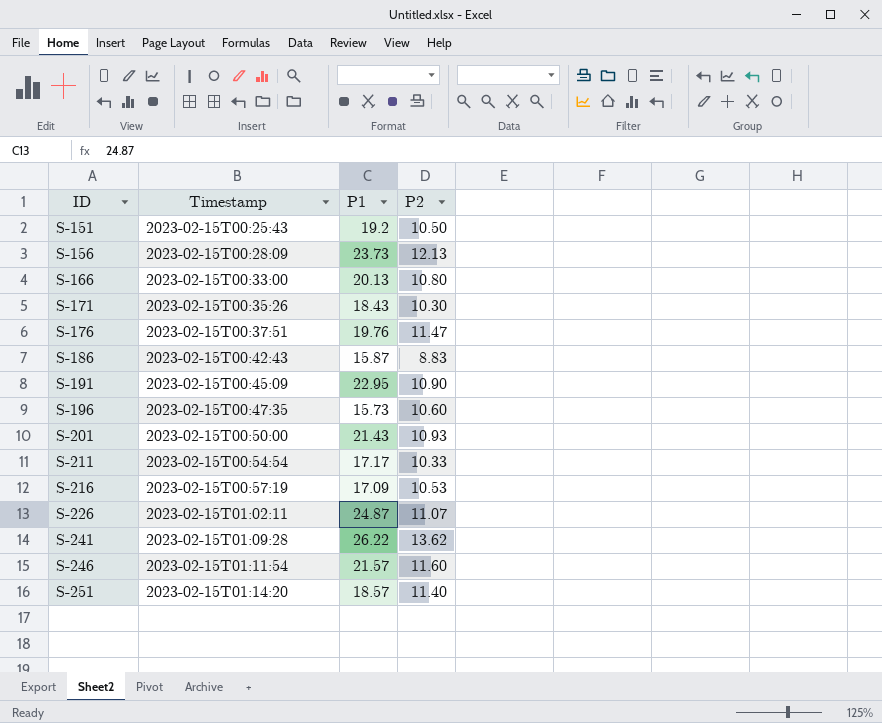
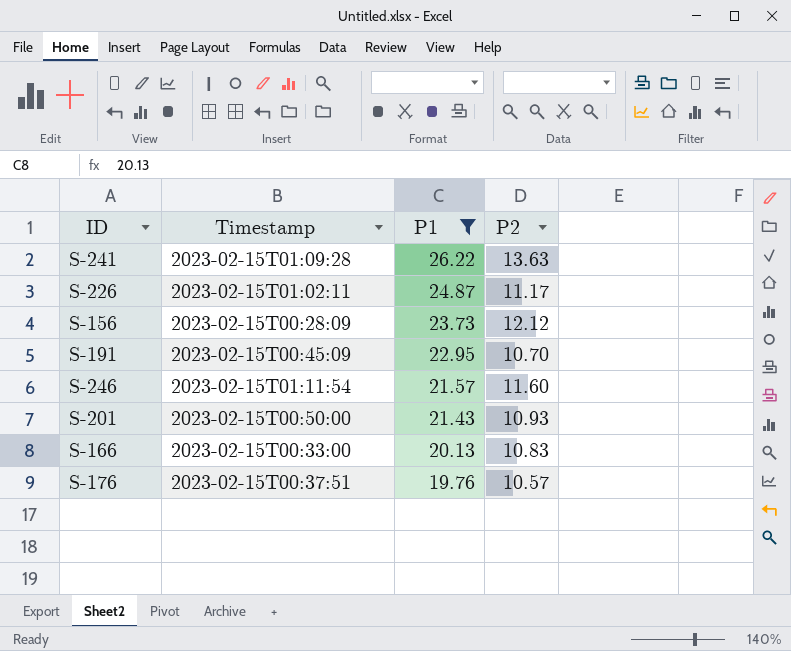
filter: none -> P1 >= 19.76
row order: ID ascending -> P1 descending
S-241 | P2: 13.62 -> 13.63
S-226 | P2: 11.07 -> 11.17
S-156 | P2: 12.13 -> 12.12
S-191 | P2: 10.90 -> 10.70
S-166 | P2: 10.80 -> 10.83
S-176 | P2: 11.47 -> 10.57

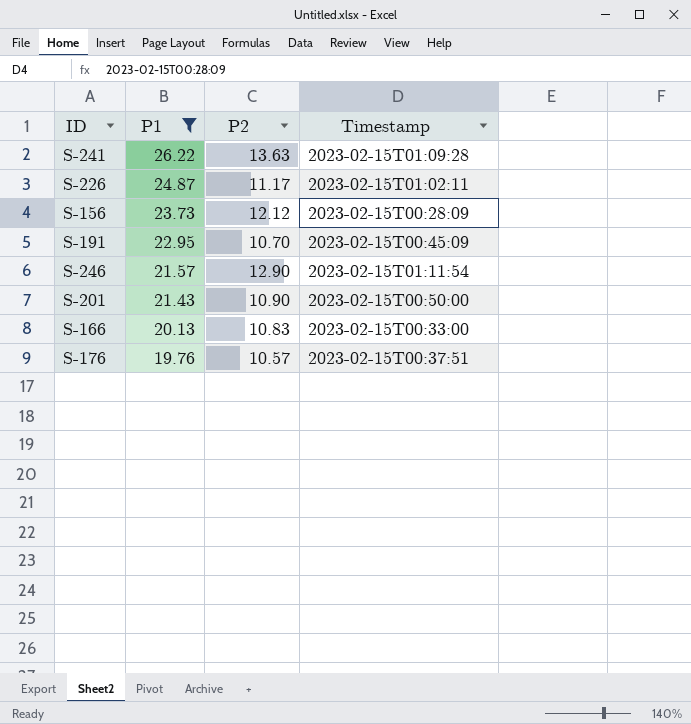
column Timestamp | position: 2 -> 4
S-246 | P2: 11.60 -> 12.90
S-201 | P2: 10.93 -> 10.90

